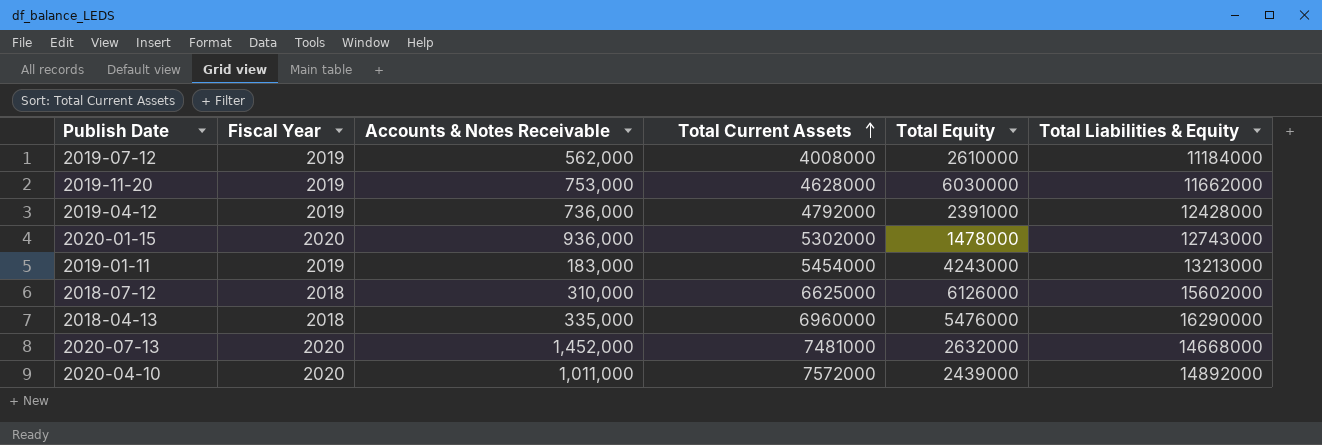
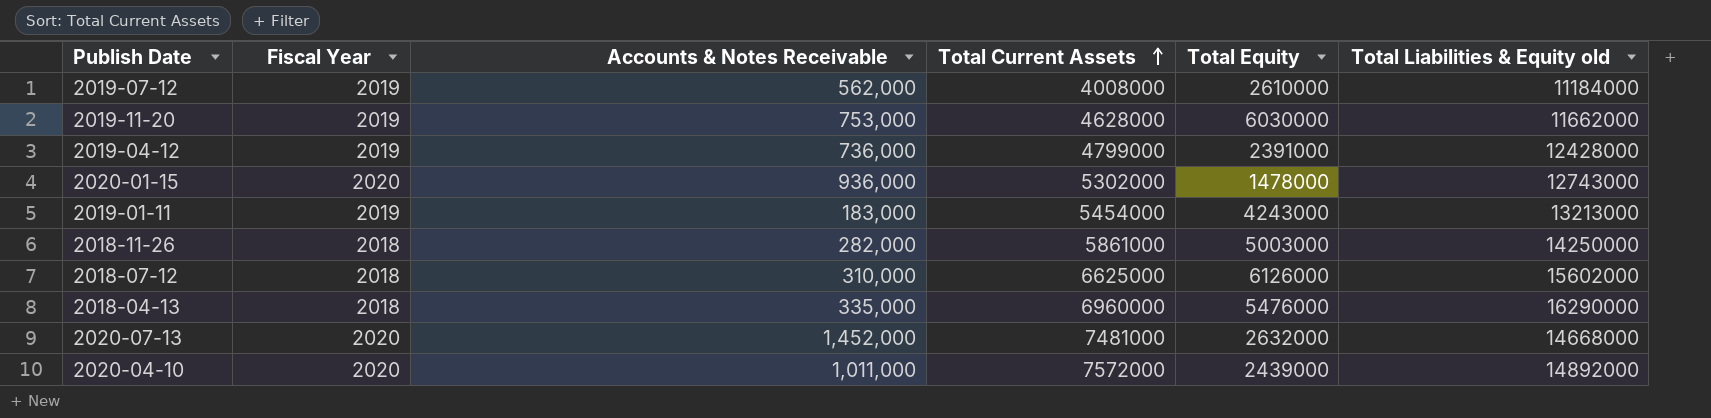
column name: Total Liabilities & Equity -> Total Liabilities & Equity old
2019-04-12 | Total Current Assets: 4792000 -> 4799000
row 2018-11-26: none -> 2018 | 282,000 | 5861000 | 5003000 | 14250000

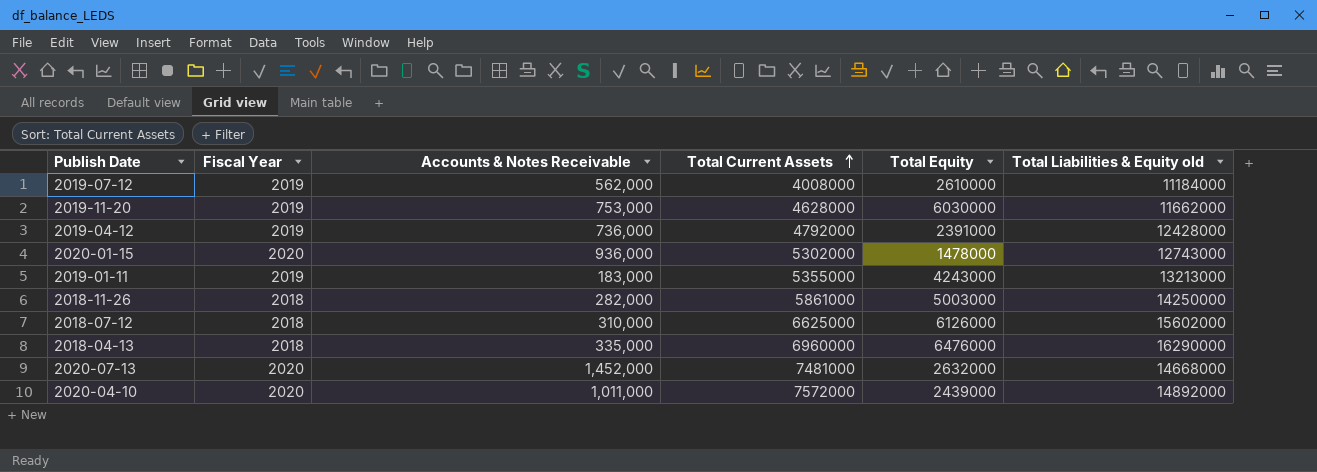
2019-04-12 | Total Current Assets: 4799000 -> 4792000
2019-01-11 | Total Current Assets: 5454000 -> 5355000
2018-04-13 | Total Equity: 5476000 -> 6476000

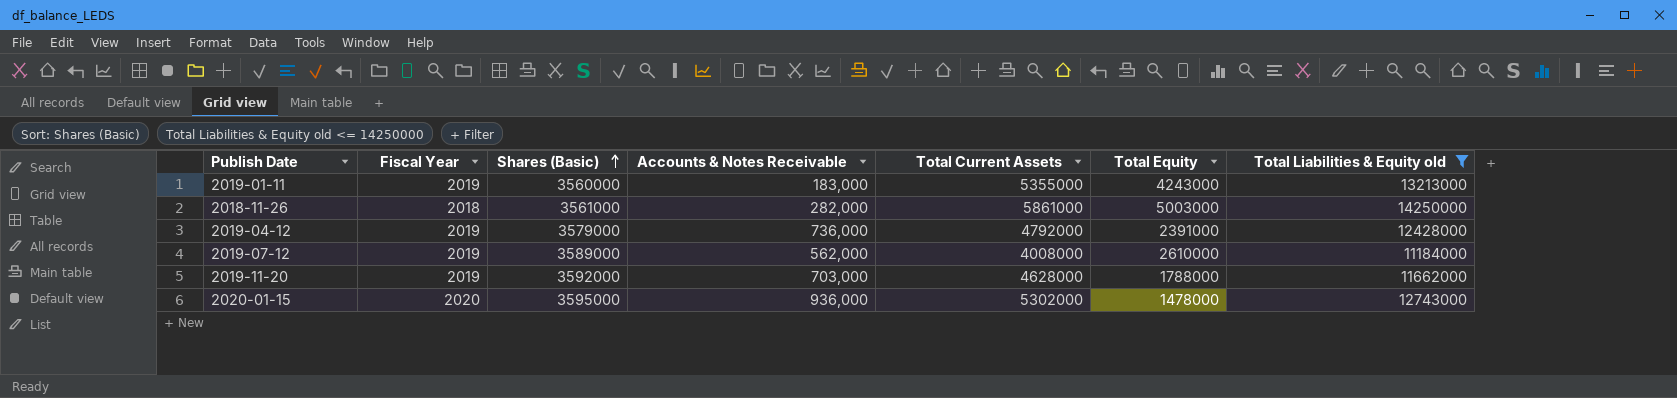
filter: none -> Total Liabilities & Equity old <= 14250000
row order: Total Current Assets ascending -> Shares (Basic) ascending
column Shares (Basic) | position: none -> 3
2019-11-20 | Accounts & Notes Receivable: 753,000 -> 703,000
2019-11-20 | Total Equity: 6030000 -> 1788000

